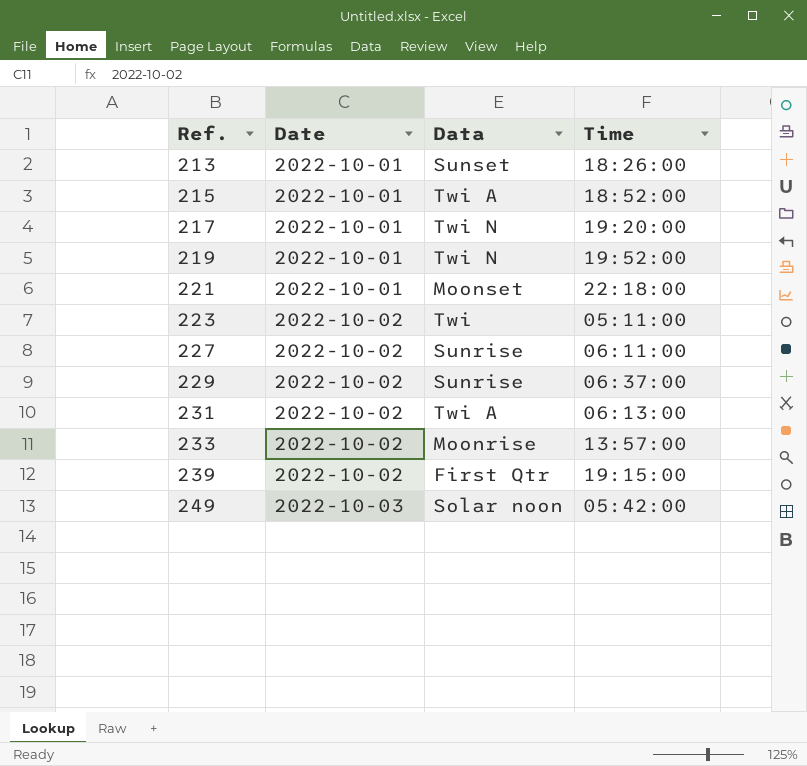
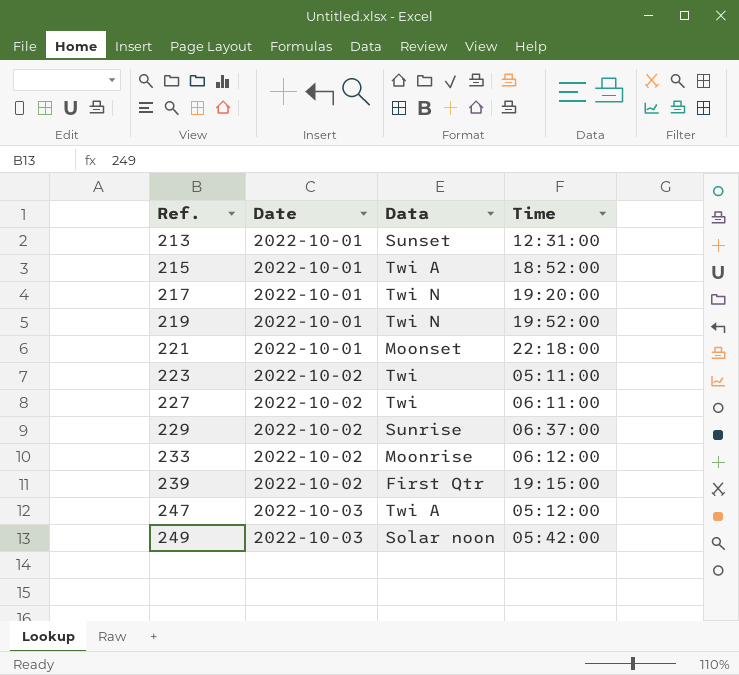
row 231: 2022-10-02 | Twi A | 06:13:00 -> none
213 | Time: 18:26:00 -> 12:31:00
227 | Data: Sunrise -> Twi
233 | Time: 13:57:00 -> 06:12:00
row 247: none -> 2022-10-03 | Twi A | 05:12:00

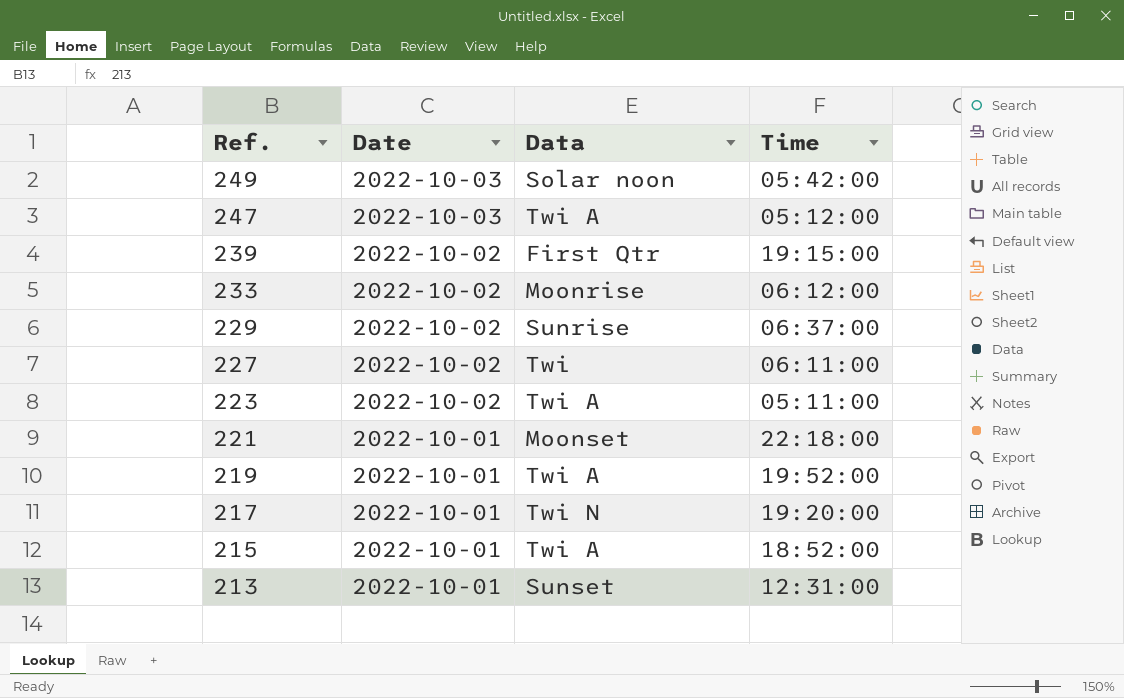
row order: Ref. ascending -> Ref. descending
223 | Data: Twi -> Twi A
219 | Data: Twi N -> Twi A

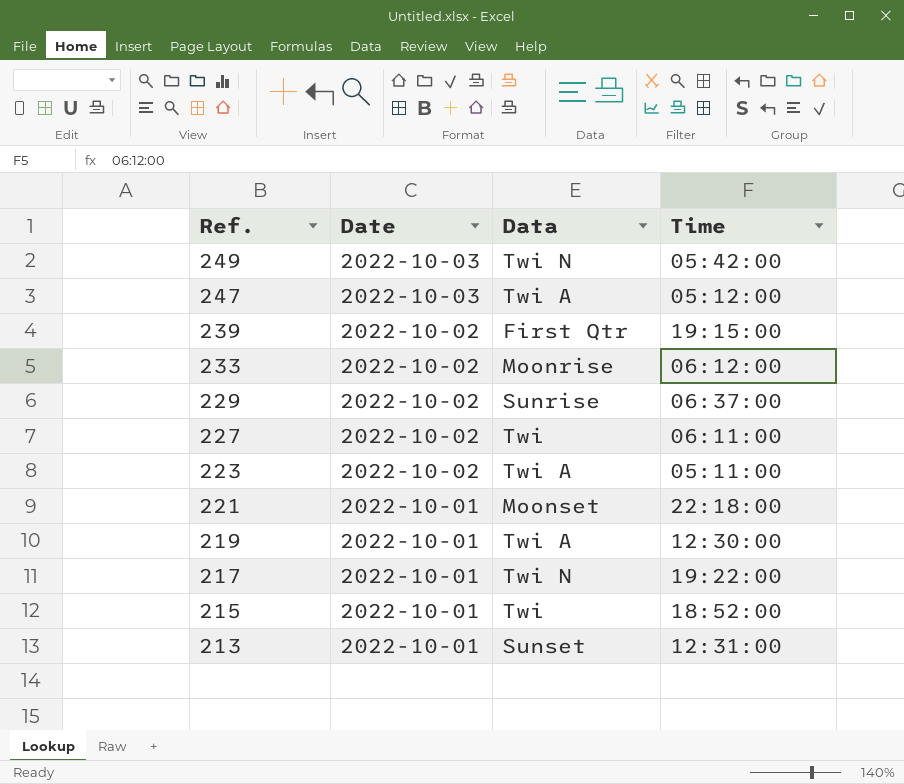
249 | Data: Solar noon -> Twi N
219 | Time: 19:52:00 -> 12:30:00
217 | Time: 19:20:00 -> 19:22:00
215 | Data: Twi A -> Twi

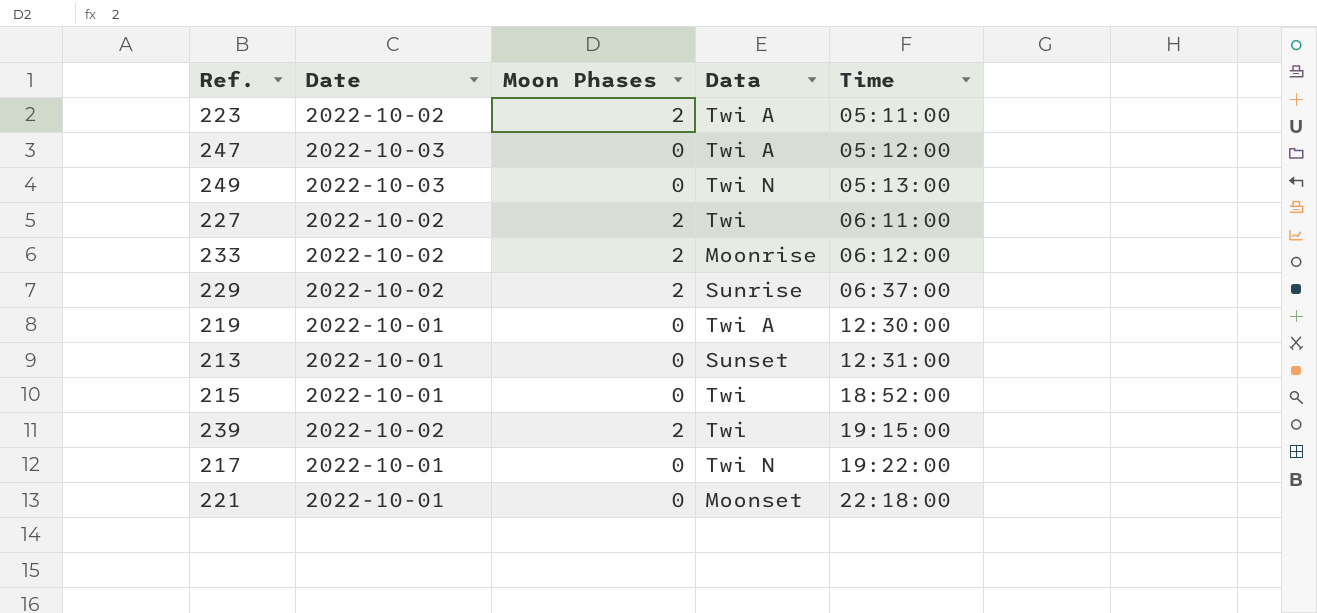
row order: Ref. descending -> Time ascending
column Moon Phases | position: none -> 3
249 | Time: 05:42:00 -> 05:13:00
239 | Data: First Qtr -> Twi

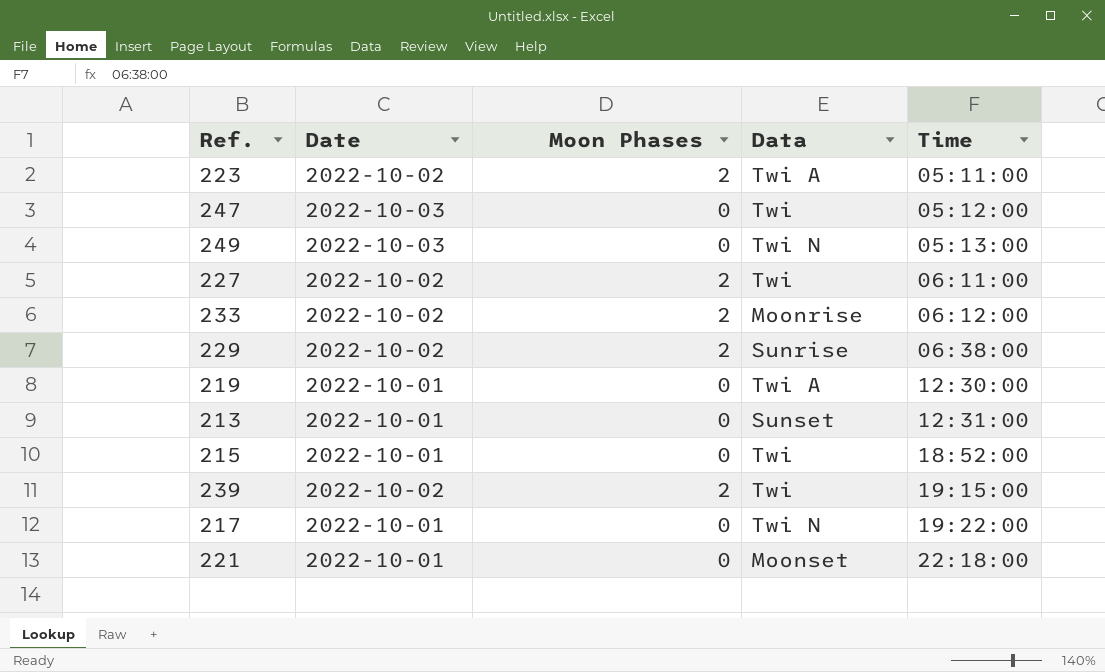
247 | Data: Twi A -> Twi
229 | Time: 06:37:00 -> 06:38:00

